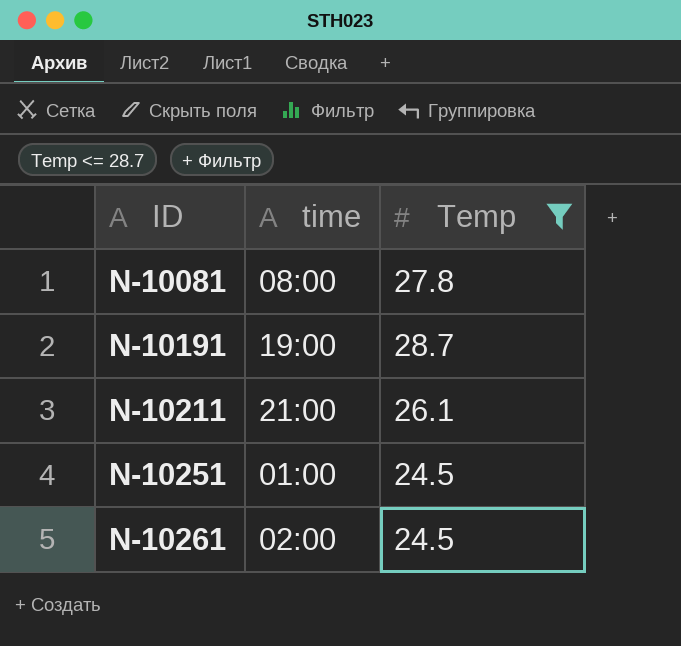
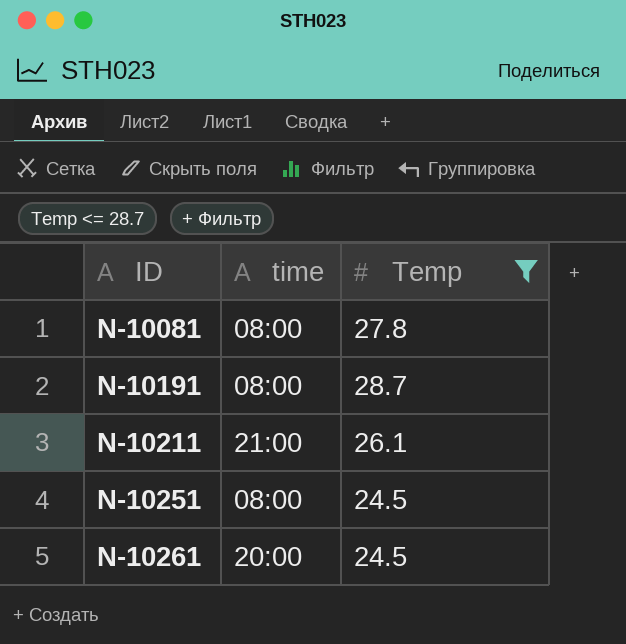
N-10191 | time: 19:00 -> 08:00
N-10251 | time: 01:00 -> 08:00
N-10261 | time: 02:00 -> 20:00

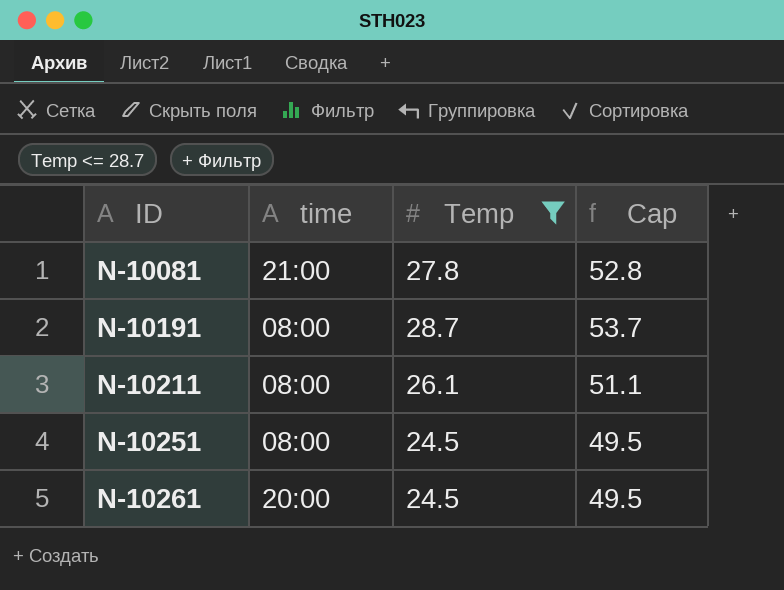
column Cap | formula: none -> [Temp] + 25
N-10081 | time: 08:00 -> 21:00
N-10211 | time: 21:00 -> 08:00

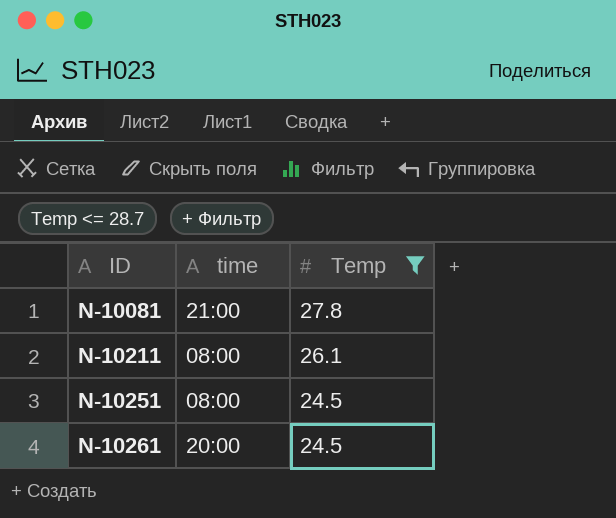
column Cap | formula: [Temp] + 25 -> none
row N-10191: 08:00 | 28.7 | 53.7 -> none

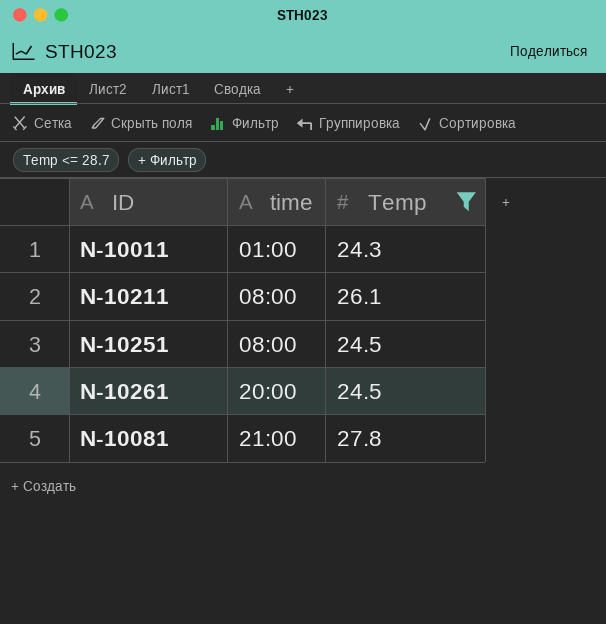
row order: ID ascending -> time ascending
row N-10011: none -> 01:00 | 24.3

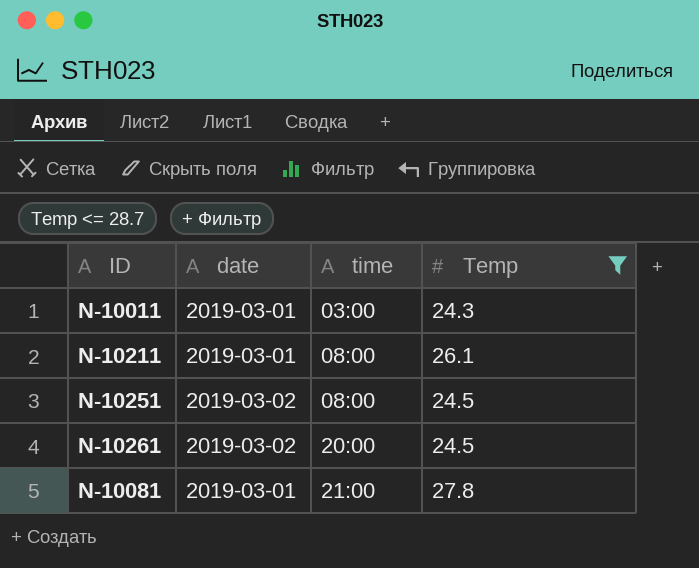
column date | position: none -> 2
N-10011 | time: 01:00 -> 03:00

